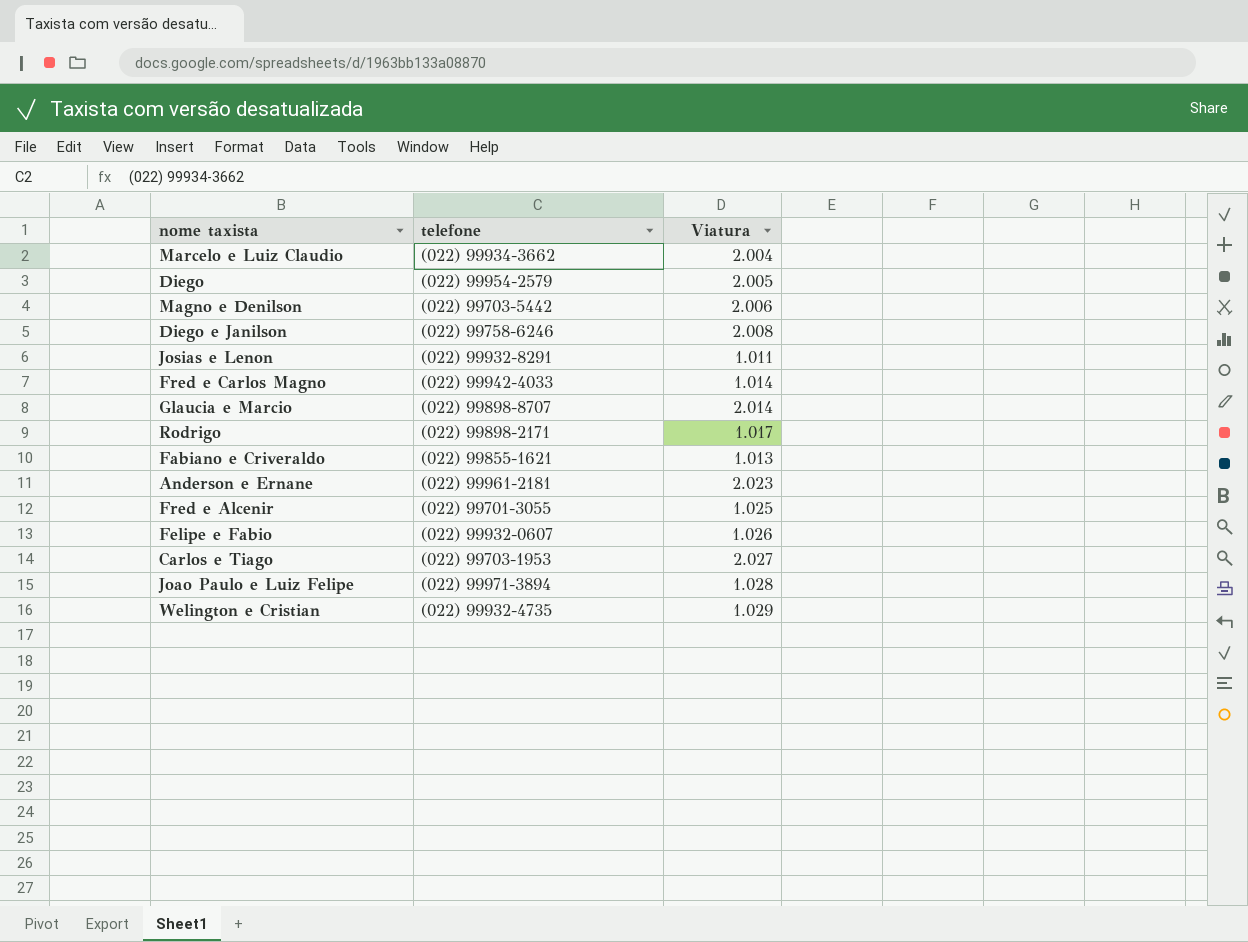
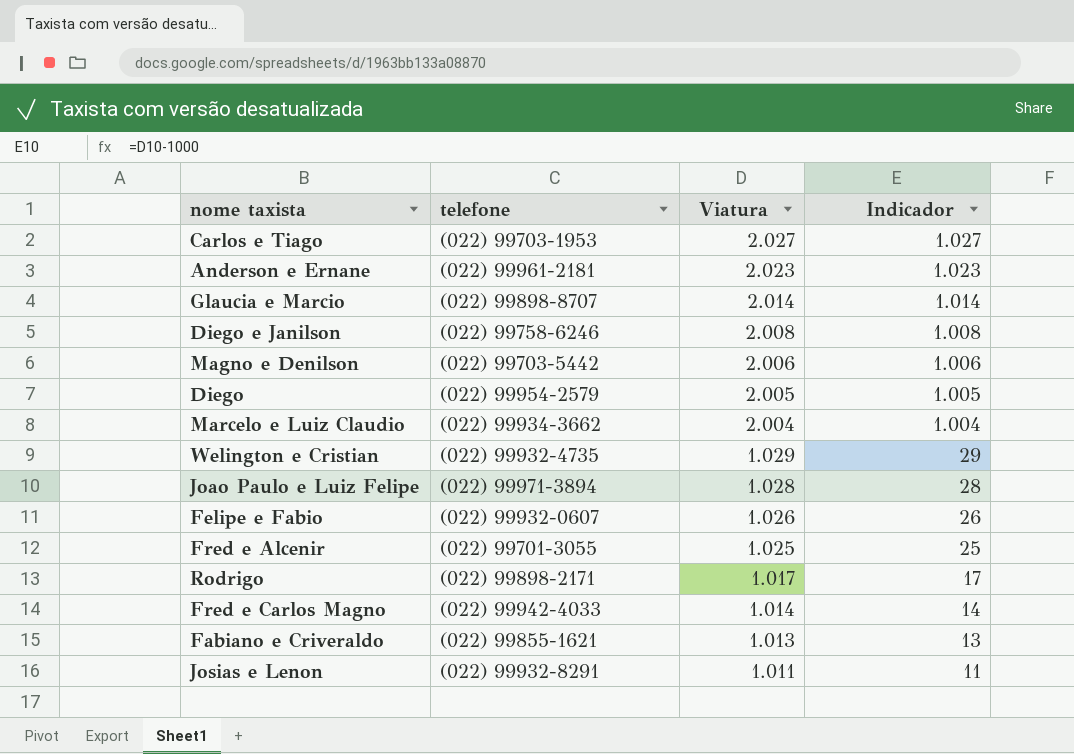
row order: none -> Viatura descending
column Indicador | formula: none -> [Viatura] - 1000

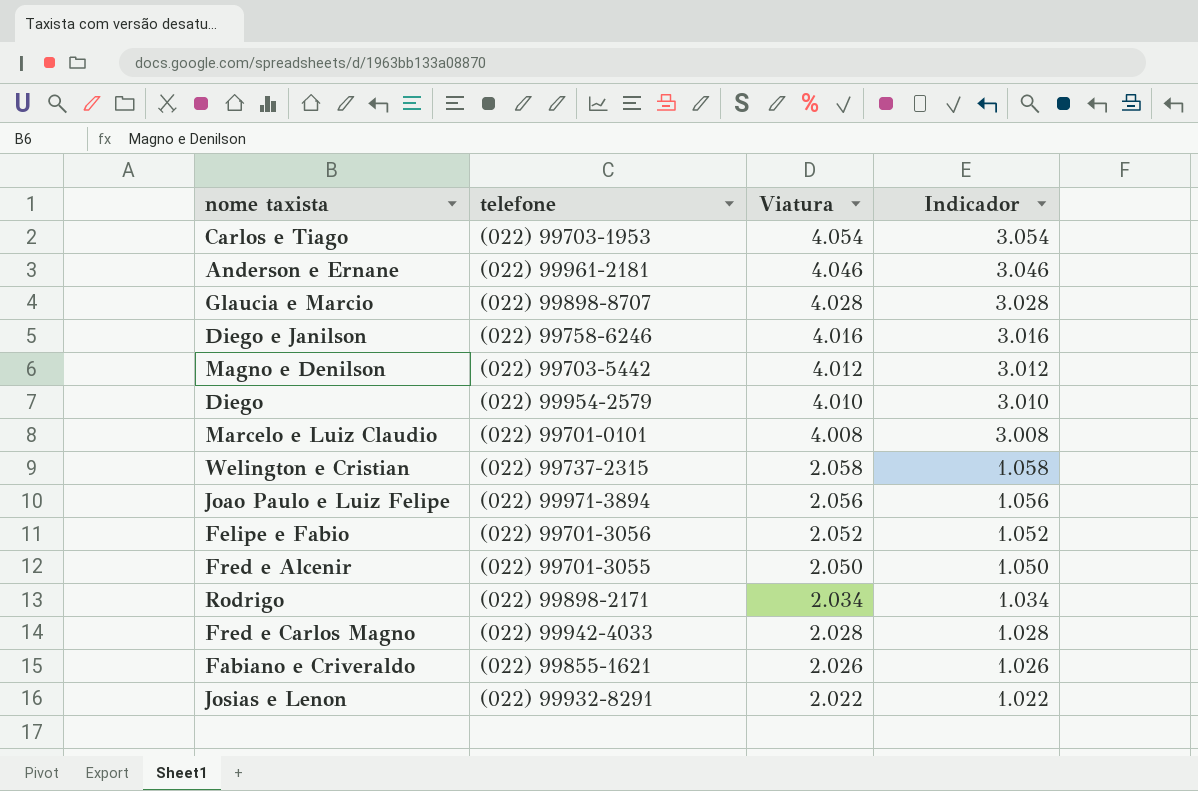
Carlos e Tiago | Viatura: 2.027 -> 4.054
Carlos e Tiago | Indicador: 1.027 -> 3.054
Anderson e Ernane | Viatura: 2.023 -> 4.046
Anderson e Ernane | Indicador: 1.023 -> 3.046
Glaucia e Marcio | Viatura: 2.014 -> 4.028
Glaucia e Marcio | Indicador: 1.014 -> 3.028
Diego e Janilson | Viatura: 2.008 -> 4.016
Diego e Janilson | Indicador: 1.008 -> 3.016
Magno e Denilson | Viatura: 2.006 -> 4.012
Magno e Denilson | Indicador: 1.006 -> 3.012
Diego | Viatura: 2.005 -> 4.010
Diego | Indicador: 1.005 -> 3.010
Marcelo e Luiz Claudio | telefone: (022) 99934-3662 -> (022) 99701-0101
Marcelo e Luiz Claudio | Viatura: 2.004 -> 4.008
Marcelo e Luiz Claudio | Indicador: 1.004 -> 3.008
Welington e Cristian | telefone: (022) 99932-4735 -> (022) 99737-2315
Welington e Cristian | Viatura: 1.029 -> 2.058
Welington e Cristian | Indicador: 29 -> 1.058
Joao Paulo e Luiz Felipe | Viatura: 1.028 -> 2.056
Joao Paulo e Luiz Felipe | Indicador: 28 -> 1.056
Felipe e Fabio | telefone: (022) 99932-0607 -> (022) 99701-3056
Felipe e Fabio | Viatura: 1.026 -> 2.052
Felipe e Fabio | Indicador: 26 -> 1.052
Fred e Alcenir | Viatura: 1.025 -> 2.050
Fred e Alcenir | Indicador: 25 -> 1.050
Rodrigo | Viatura: 1.017 -> 2.034
Rodrigo | Indicador: 17 -> 1.034
Fred e Carlos Magno | Viatura: 1.014 -> 2.028
Fred e Carlos Magno | Indicador: 14 -> 1.028
Fabiano e Criveraldo | Viatura: 1.013 -> 2.026
Fabiano e Criveraldo | Indicador: 13 -> 1.026
Josias e Lenon | Viatura: 1.011 -> 2.022
Josias e Lenon | Indicador: 11 -> 1.022

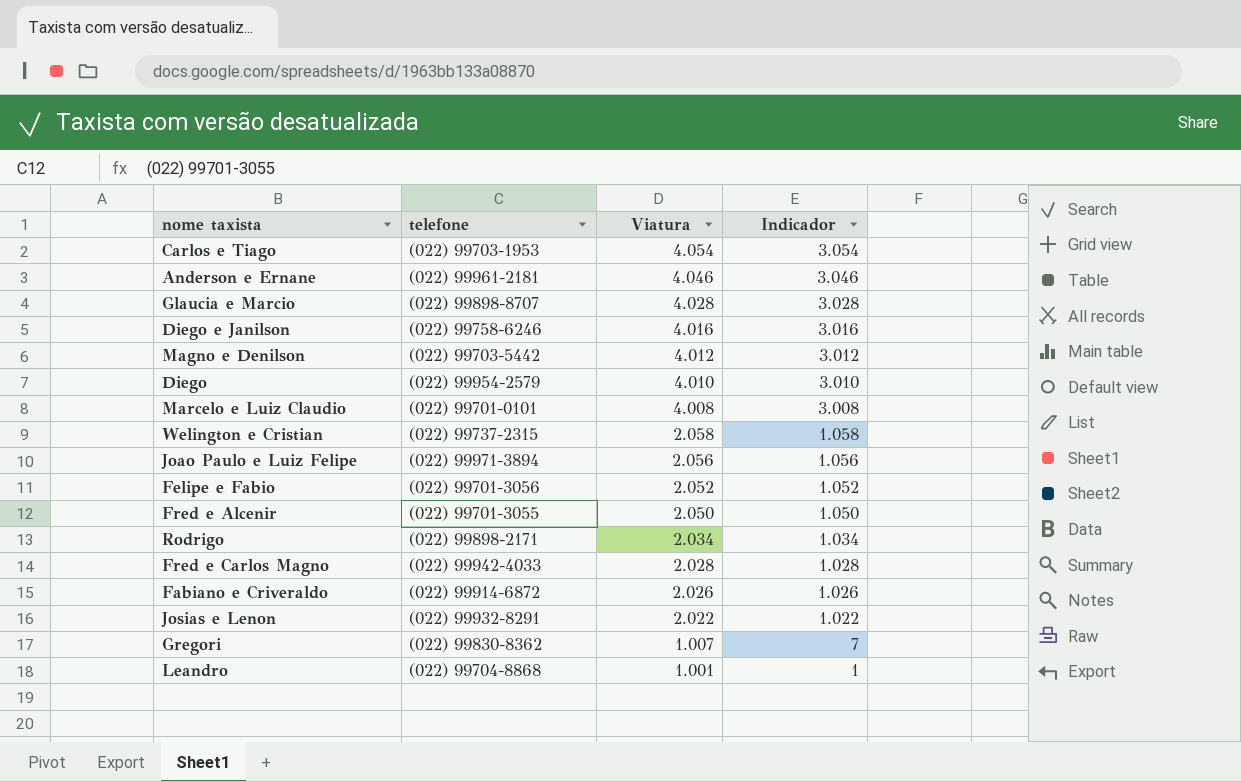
Fabiano e Criveraldo | telefone: (022) 99855-1621 -> (022) 99914-6872
row Gregori: none -> (022) 99830-8362 | 1.007 | 7
row Leandro: none -> (022) 99704-8868 | 1.001 | 1

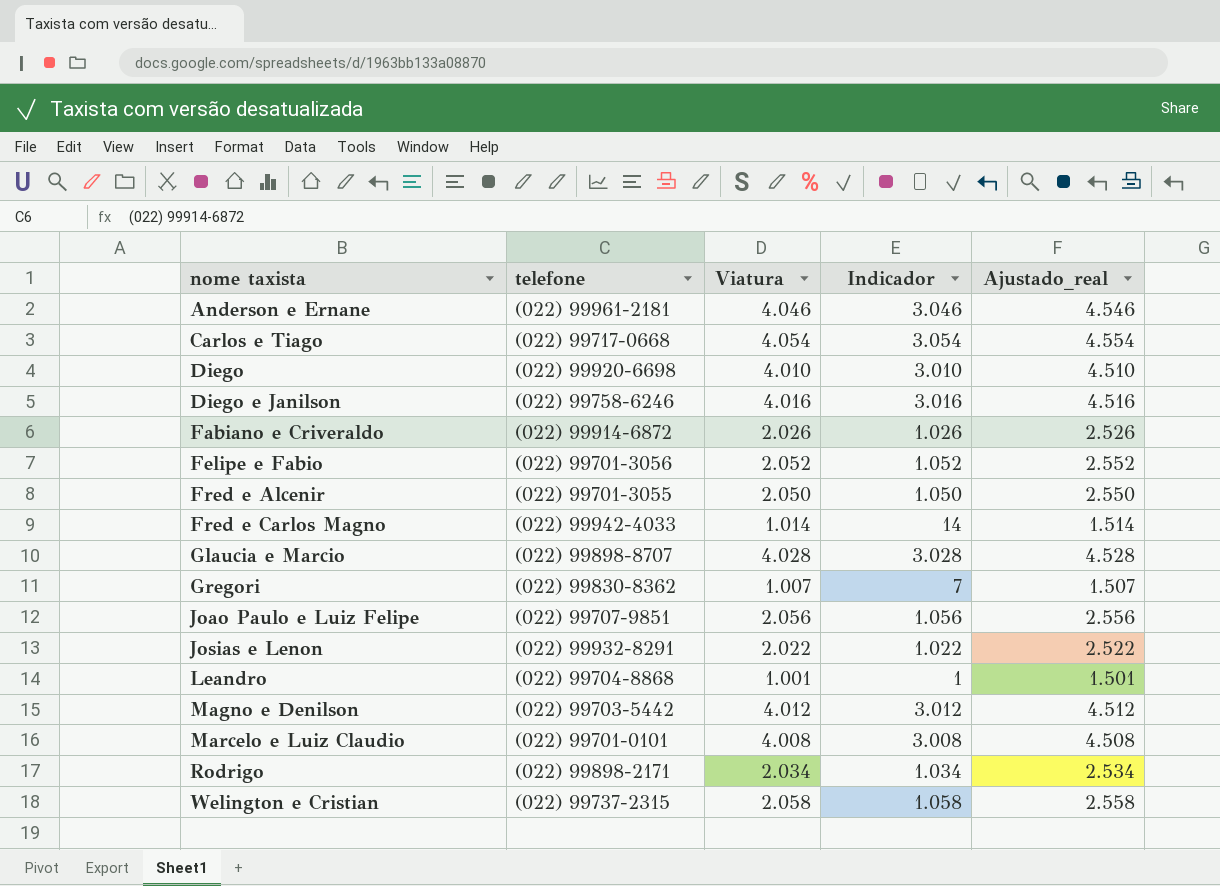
row order: Viatura descending -> nome taxista ascending
column Ajustado_real | formula: none -> [Viatura] + 500
Carlos e Tiago | telefone: (022) 99703-1953 -> (022) 99717-0668
Diego | telefone: (022) 99954-2579 -> (022) 99920-6698
Fred e Carlos Magno | Viatura: 2.028 -> 1.014
Fred e Carlos Magno | Indicador: 1.028 -> 14
Joao Paulo e Luiz Felipe | telefone: (022) 99971-3894 -> (022) 99707-9851

